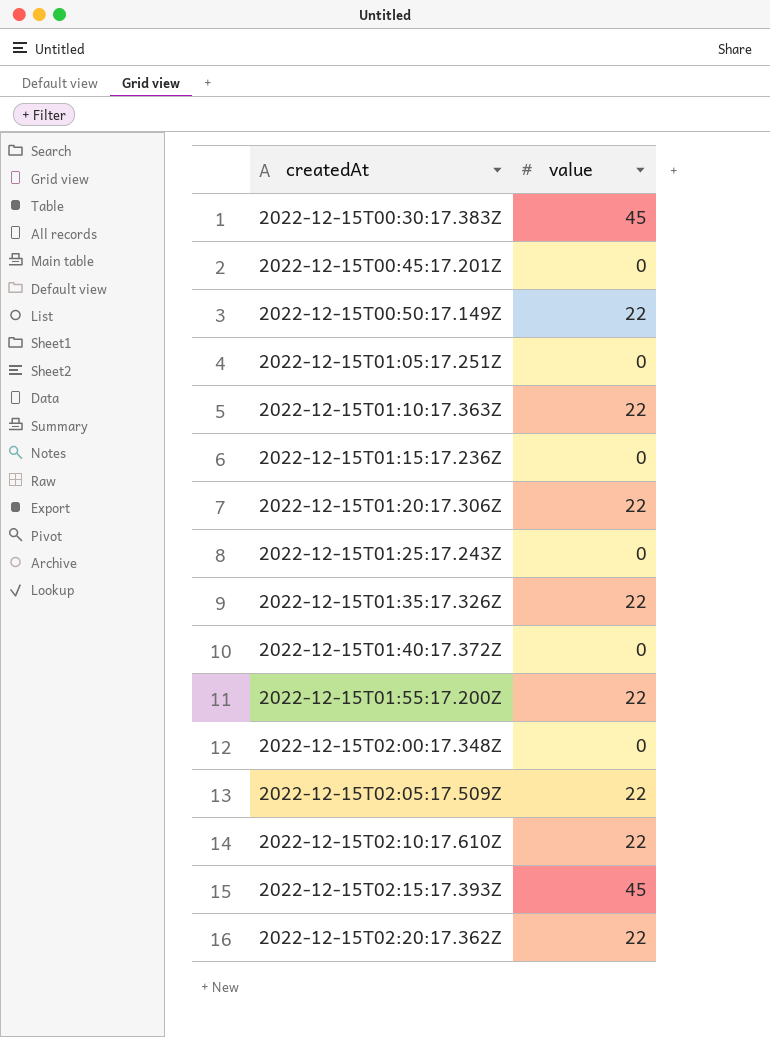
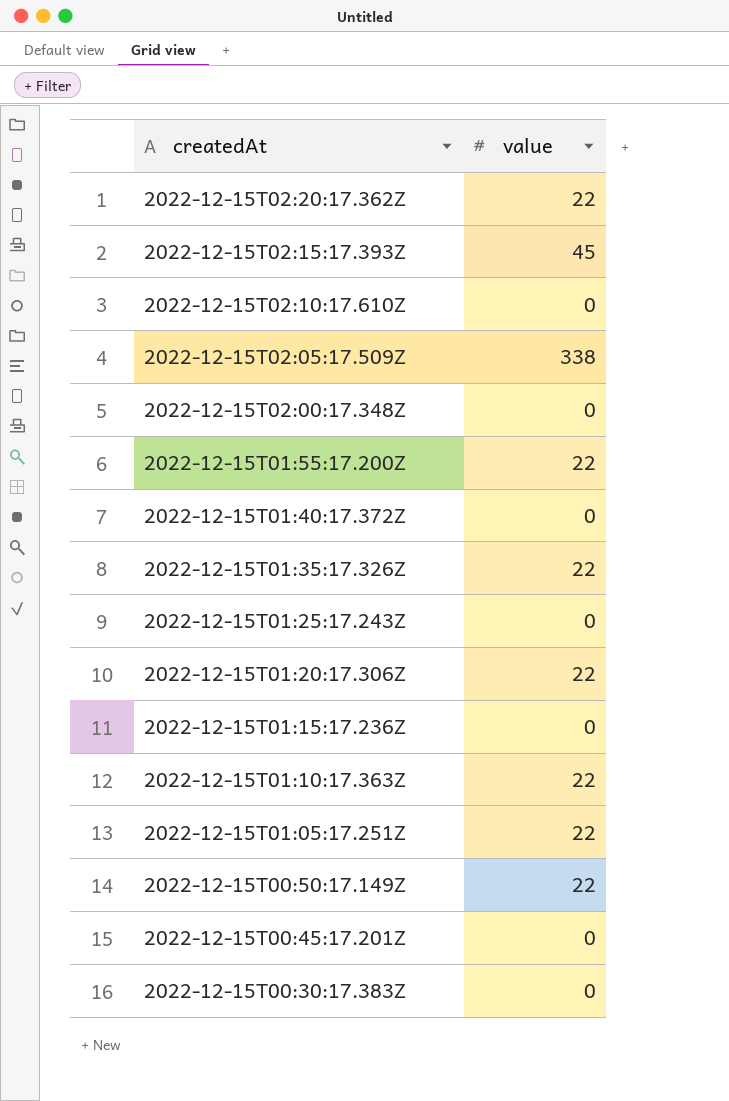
row order: createdAt ascending -> createdAt descending
2022-12-15T02:10:17.610Z | value: 22 -> 0
2022-12-15T02:05:17.509Z | value: 22 -> 338
2022-12-15T01:05:17.251Z | value: 0 -> 22
2022-12-15T00:30:17.383Z | value: 45 -> 0

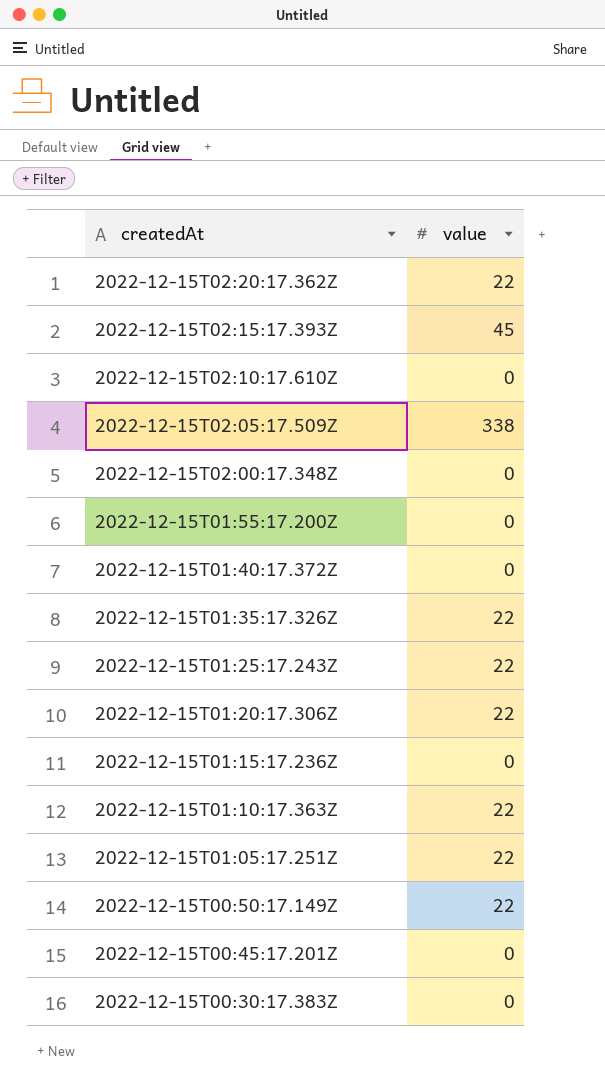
2022-12-15T01:55:17.200Z | value: 22 -> 0
2022-12-15T01:25:17.243Z | value: 0 -> 22

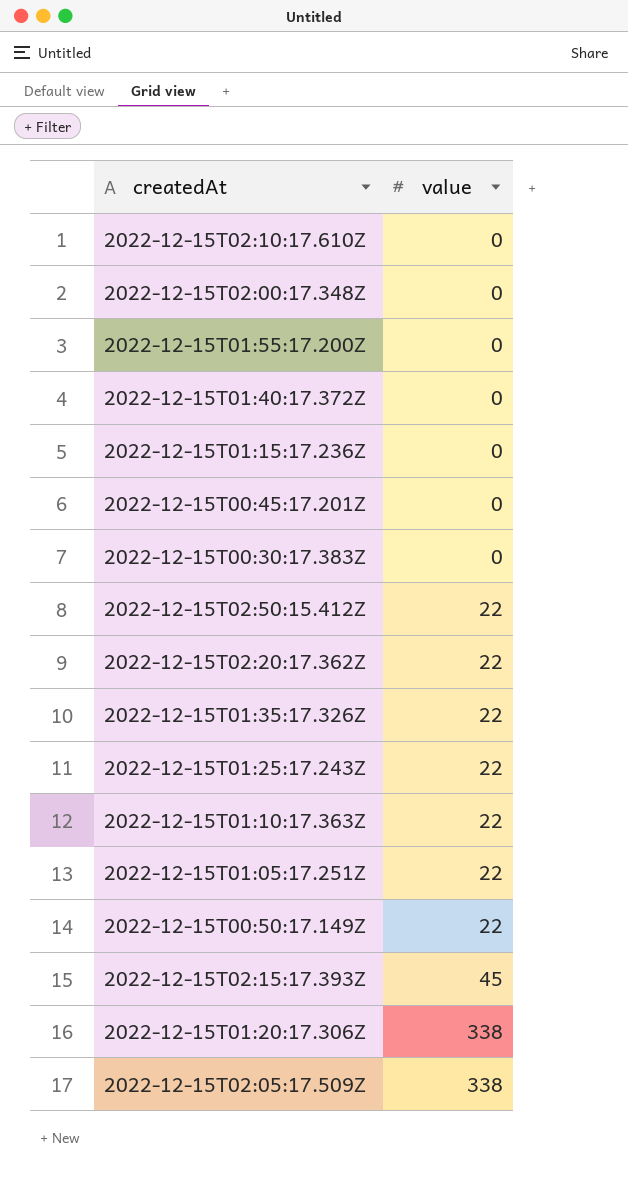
row order: createdAt descending -> value ascending
row 2022-12-15T02:50:15.412Z: none -> 22
2022-12-15T01:20:17.306Z | value: 22 -> 338

